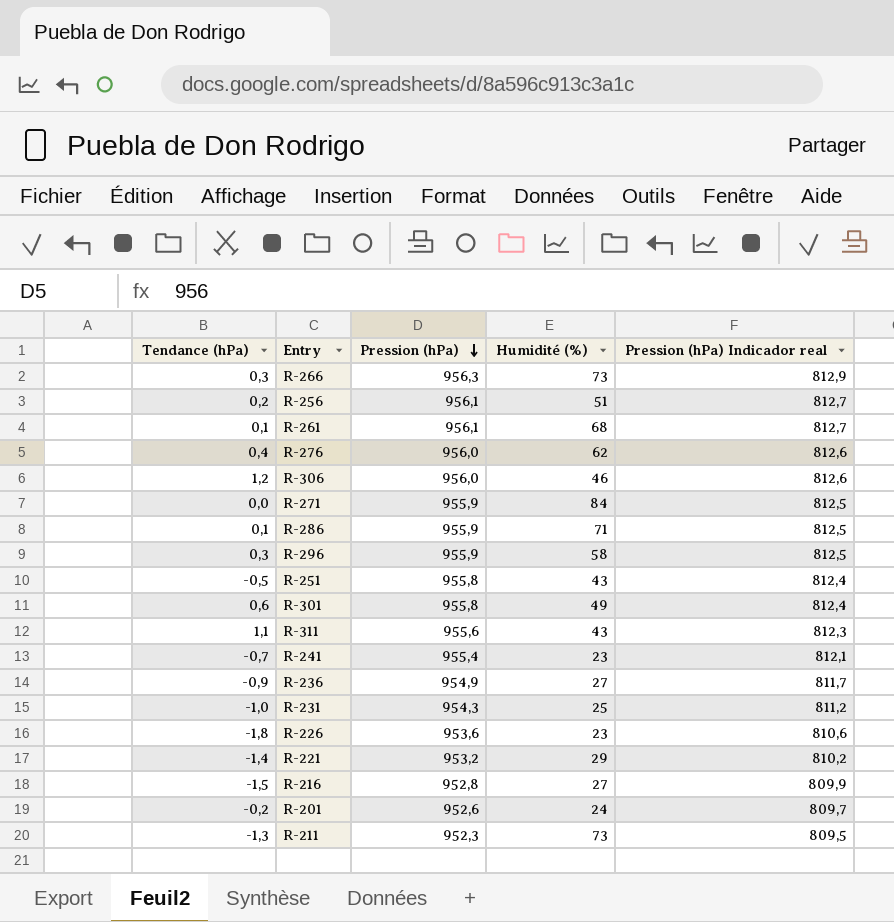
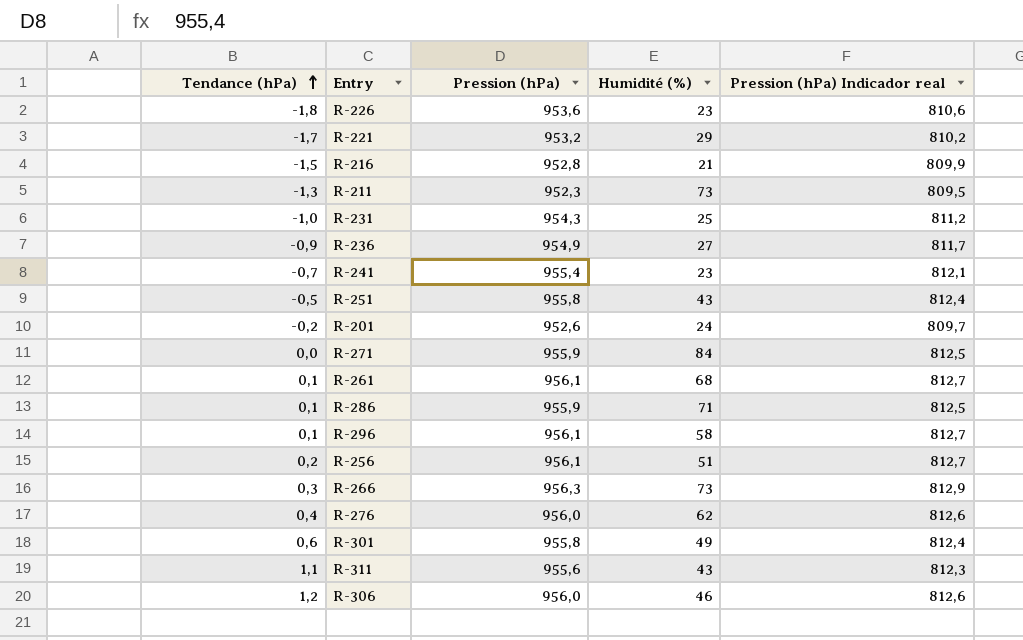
row order: Pression (hPa) descending -> Tendance (hPa) ascending
R-221 | Tendance (hPa): -1,4 -> -1,7
R-216 | Humidité (%): 27 -> 21
R-296 | Tendance (hPa): 0,3 -> 0,1
R-296 | Pression (hPa): 955,9 -> 956,1
R-296 | Pression (hPa) Indicador real: 812,5 -> 812,7

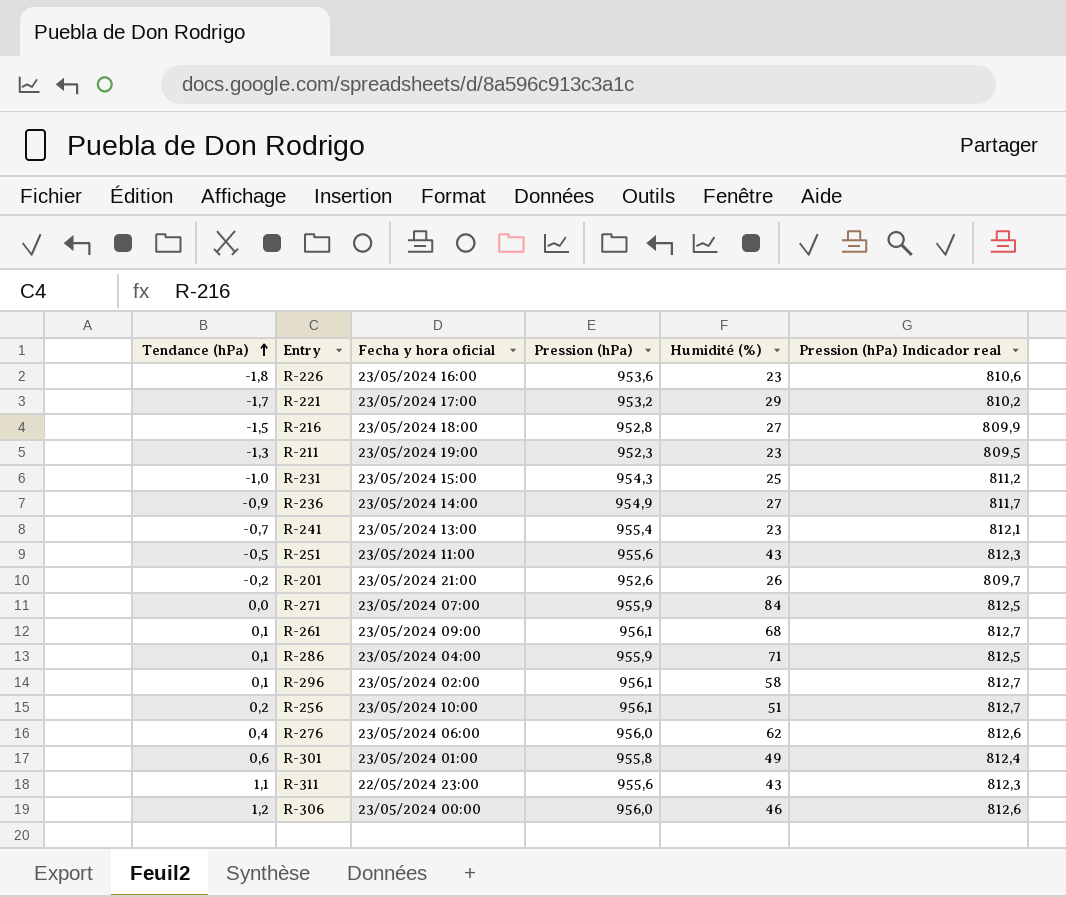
column Fecha y hora oficial | position: none -> 3
row R-266: 0,3 | 956,3 | 73 | 812,9 -> none
R-216 | Humidité (%): 21 -> 27
R-211 | Humidité (%): 73 -> 23
R-251 | Pression (hPa): 955,8 -> 955,6
R-251 | Pression (hPa) Indicador real: 812,4 -> 812,3
R-201 | Humidité (%): 24 -> 26

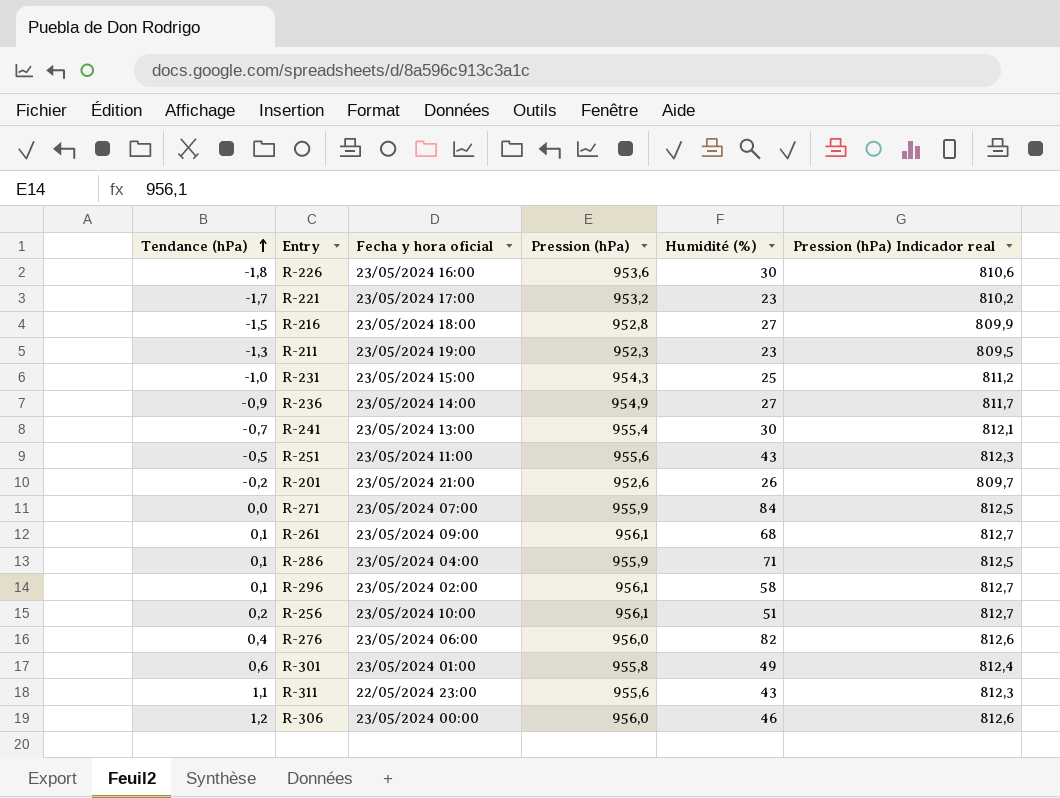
R-226 | Humidité (%): 23 -> 30
R-221 | Humidité (%): 29 -> 23
R-241 | Humidité (%): 23 -> 30
R-276 | Humidité (%): 62 -> 82

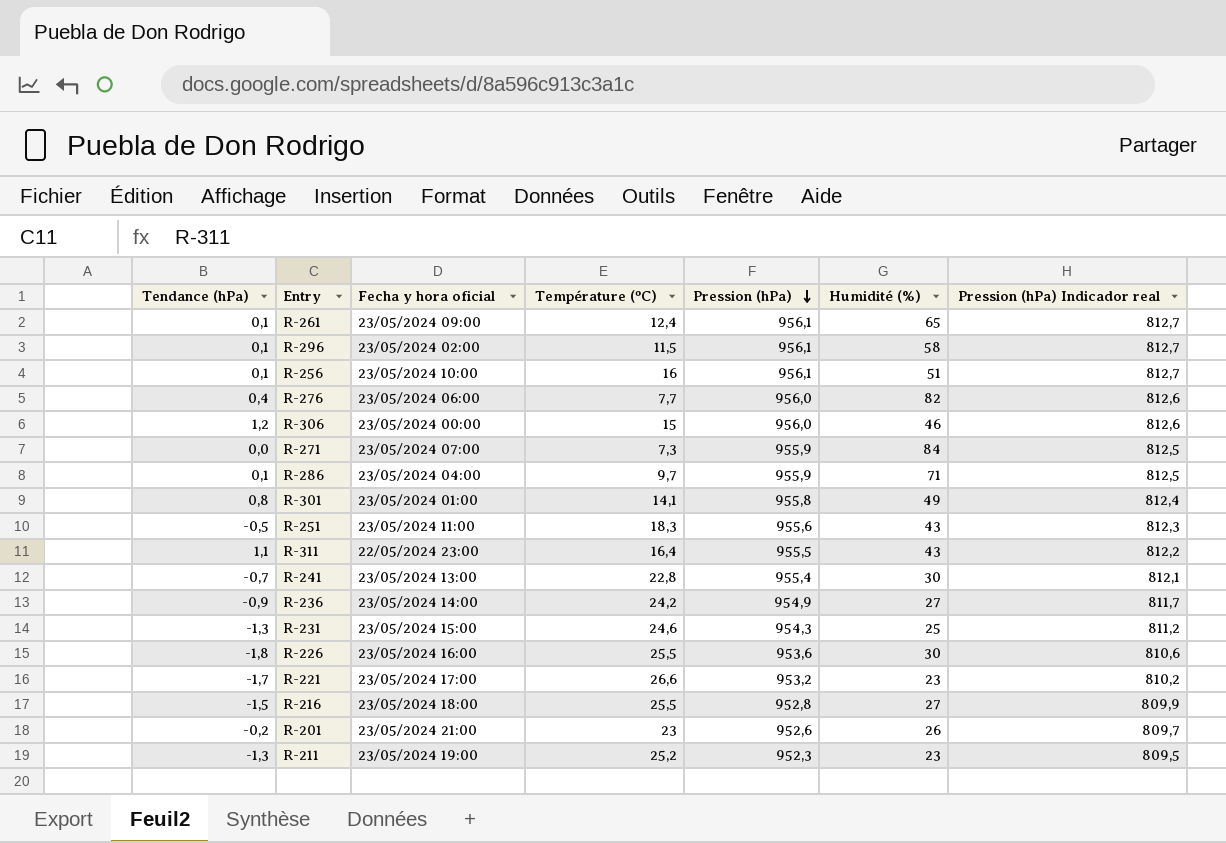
row order: Tendance (hPa) ascending -> Pression (hPa) descending
column Température (ºC) | position: none -> 4
R-261 | Humidité (%): 68 -> 65
R-256 | Tendance (hPa): 0,2 -> 0,1
R-301 | Tendance (hPa): 0,6 -> 0,8
R-311 | Pression (hPa): 955,6 -> 955,5
R-311 | Pression (hPa) Indicador real: 812,3 -> 812,2
R-231 | Tendance (hPa): -1,0 -> -1,3

